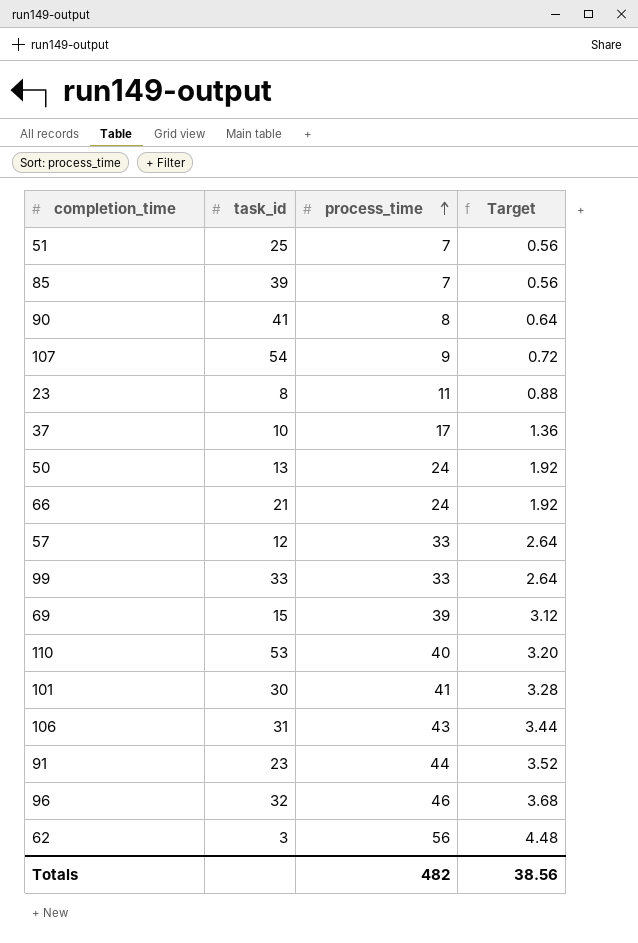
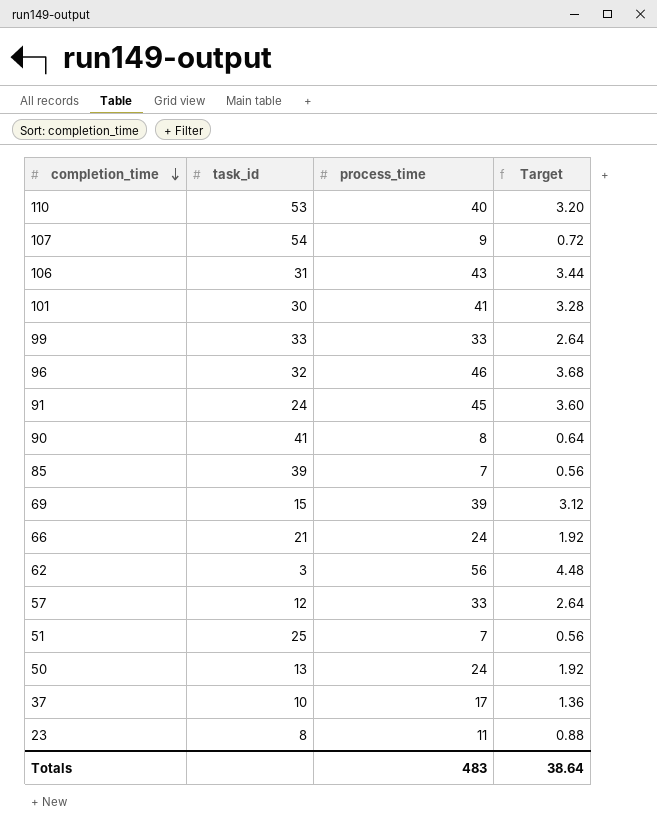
row order: process_time ascending -> completion_time descending
91 | task_id: 23 -> 24
91 | process_time: 44 -> 45
91 | Target: 3.52 -> 3.60
Totals | process_time: 482 -> 483
Totals | Target: 38.56 -> 38.64

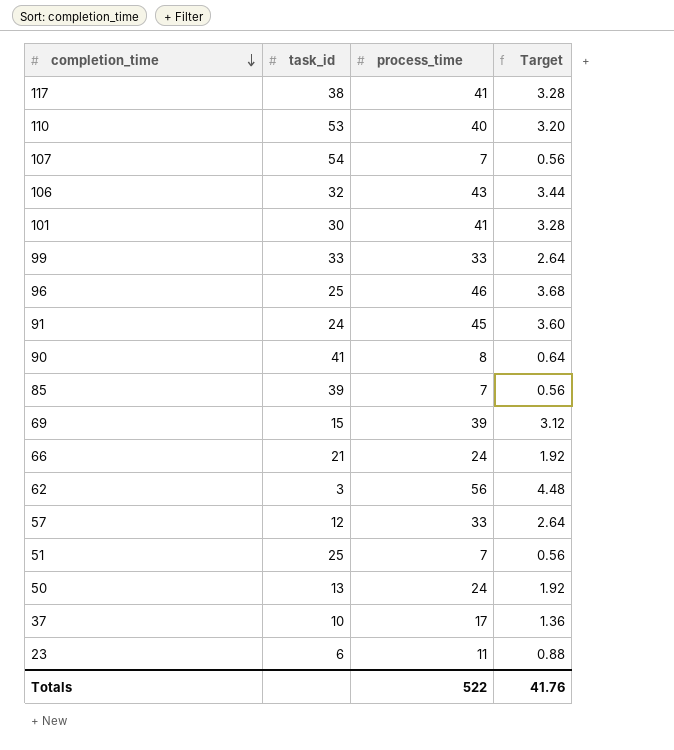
row 117: none -> 38 | 41 | 3.28
107 | process_time: 9 -> 7
107 | Target: 0.72 -> 0.56
106 | task_id: 31 -> 32
96 | task_id: 32 -> 25
23 | task_id: 8 -> 6
Totals | process_time: 483 -> 522
Totals | Target: 38.64 -> 41.76

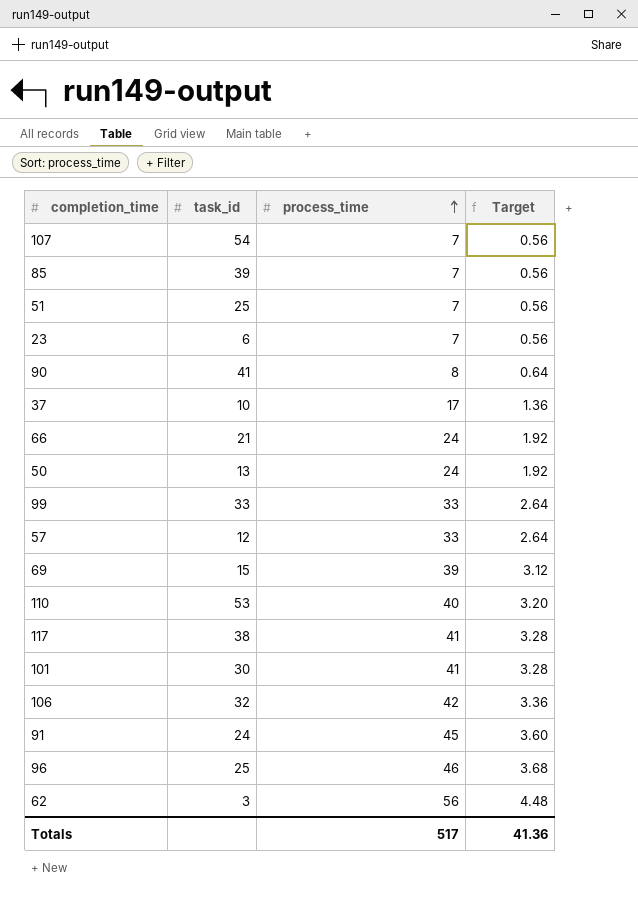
row order: completion_time descending -> process_time ascending
23 | process_time: 11 -> 7
23 | Target: 0.88 -> 0.56
106 | process_time: 43 -> 42
106 | Target: 3.44 -> 3.36
Totals | process_time: 522 -> 517
Totals | Target: 41.76 -> 41.36

